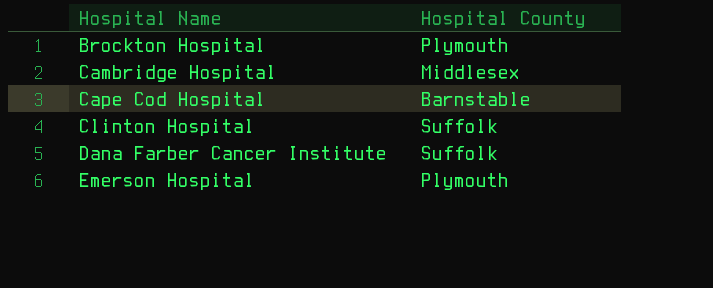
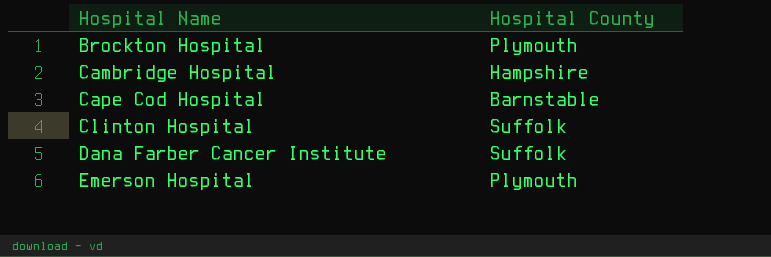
Cambridge Hospital | Hospital County: Middlesex -> Hampshire

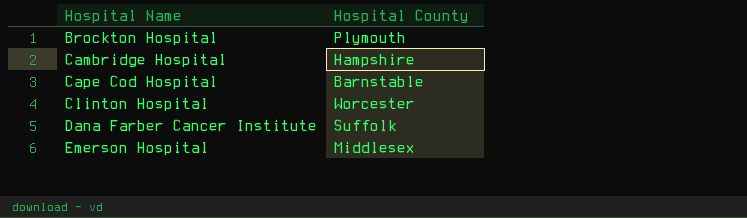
Clinton Hospital | Hospital County: Suffolk -> Worcester
Emerson Hospital | Hospital County: Plymouth -> Middlesex

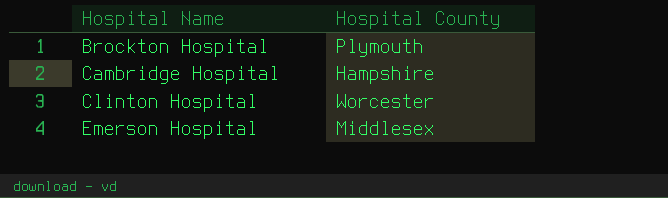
row Cape Cod Hospital: Barnstable -> none
row Dana Farber Cancer Institute: Suffolk -> none

